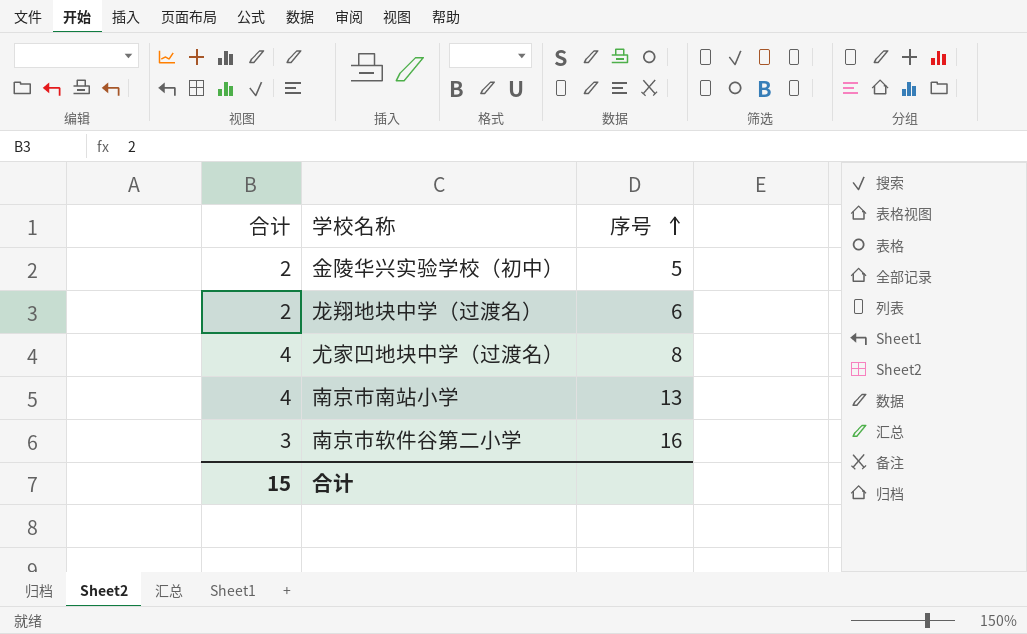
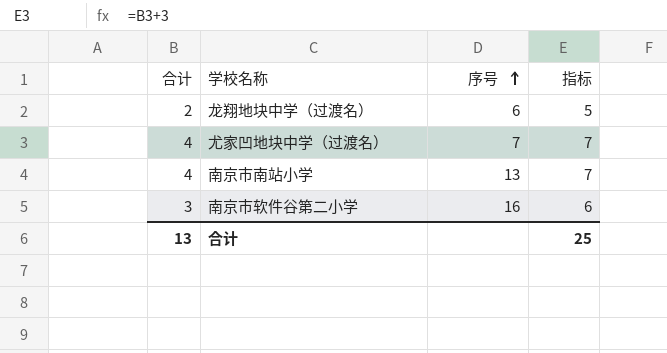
column 指标 | formula: none -> [合计] + 3
row 金陵华兴实验学校（初中）: 2 | 5 -> none
尤家凹地块中学（过渡名） | 序号: 8 -> 7
合计 | 合计: 15 -> 13

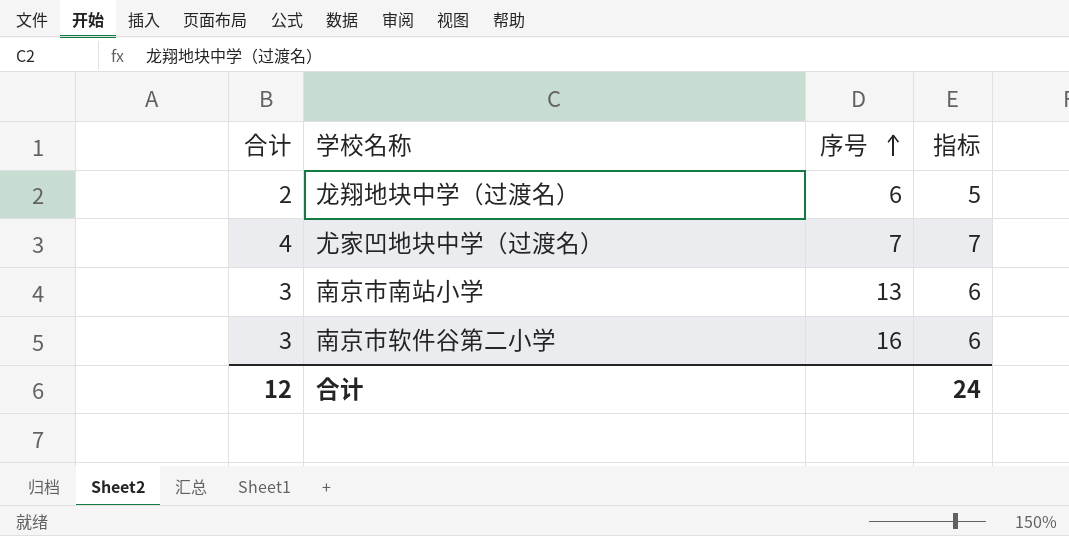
南京市南站小学 | 合计: 4 -> 3
南京市南站小学 | 指标: 7 -> 6
合计 | 合计: 13 -> 12
合计 | 指标: 25 -> 24

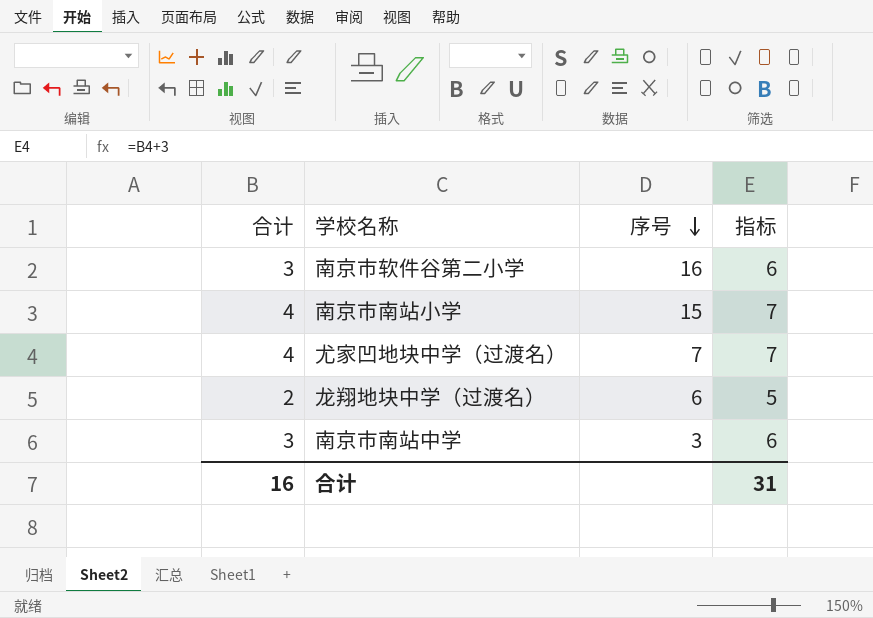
row order: 序号 ascending -> 序号 descending
南京市南站小学 | 合计: 3 -> 4
南京市南站小学 | 序号: 13 -> 15
南京市南站小学 | 指标: 6 -> 7
row 南京市南站中学: none -> 3 | 3 | 6
合计 | 合计: 12 -> 16
合计 | 指标: 24 -> 31

